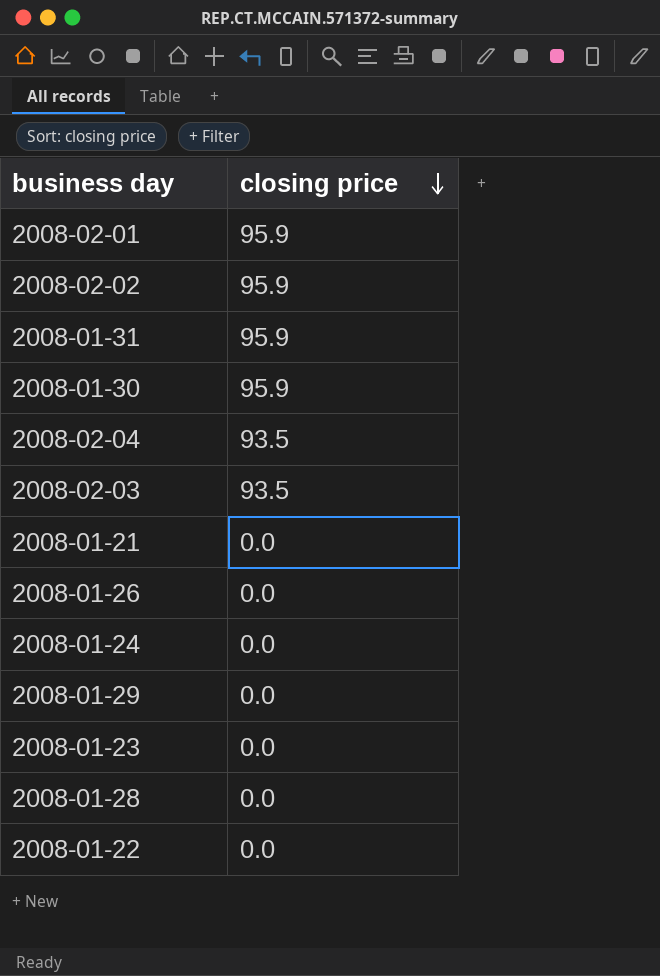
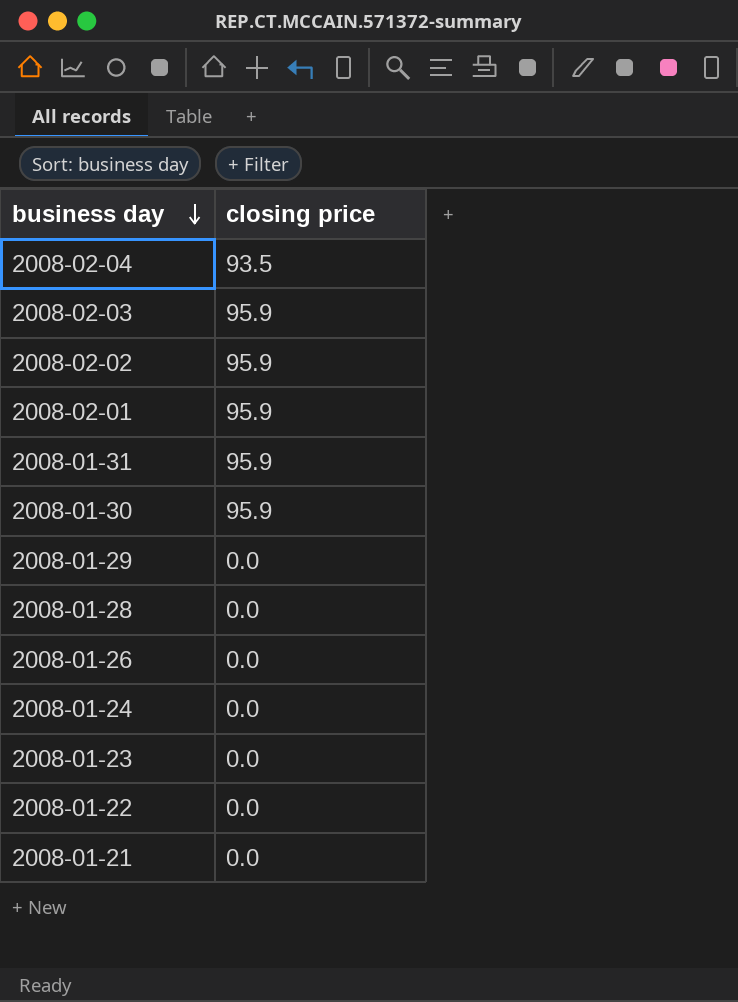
row order: closing price descending -> business day descending
2008-02-03 | closing price: 93.5 -> 95.9

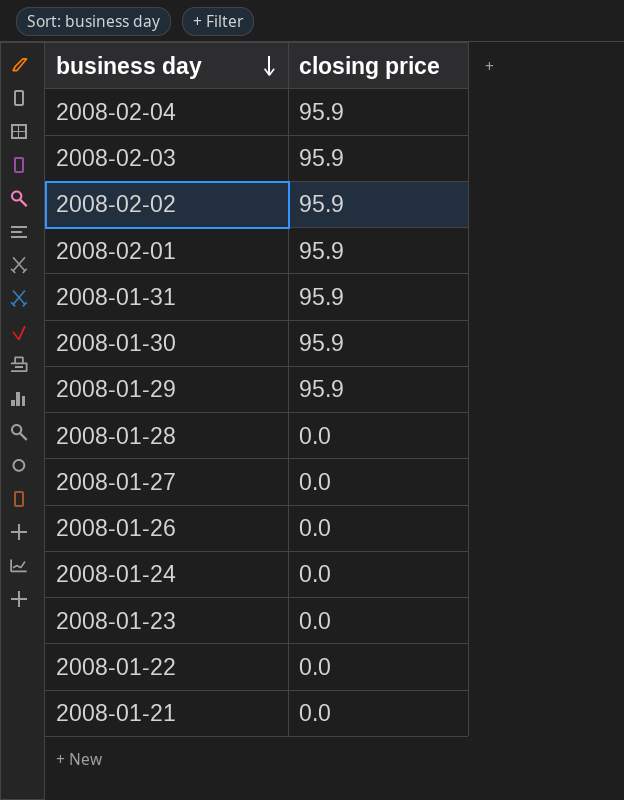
2008-02-04 | closing price: 93.5 -> 95.9
2008-01-29 | closing price: 0.0 -> 95.9
row 2008-01-27: none -> 0.0

